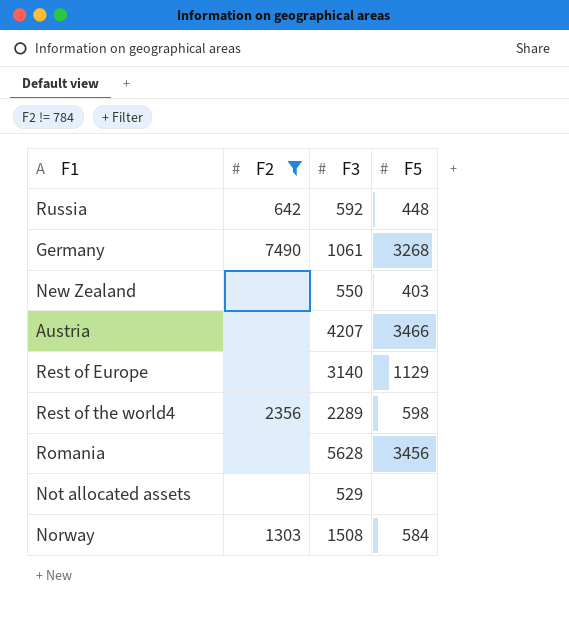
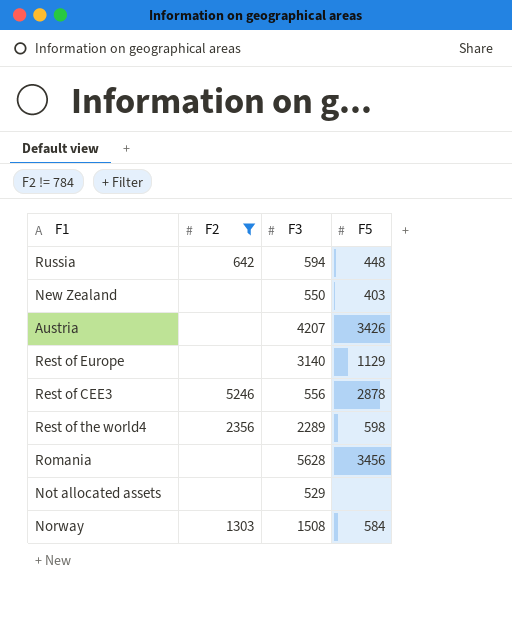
row Germany: 7490 | 1061 | 3268 -> none
Russia | F3: 592 -> 594
Austria | F5: 3466 -> 3426
row Rest of CEE3: none -> 5246 | 556 | 2878

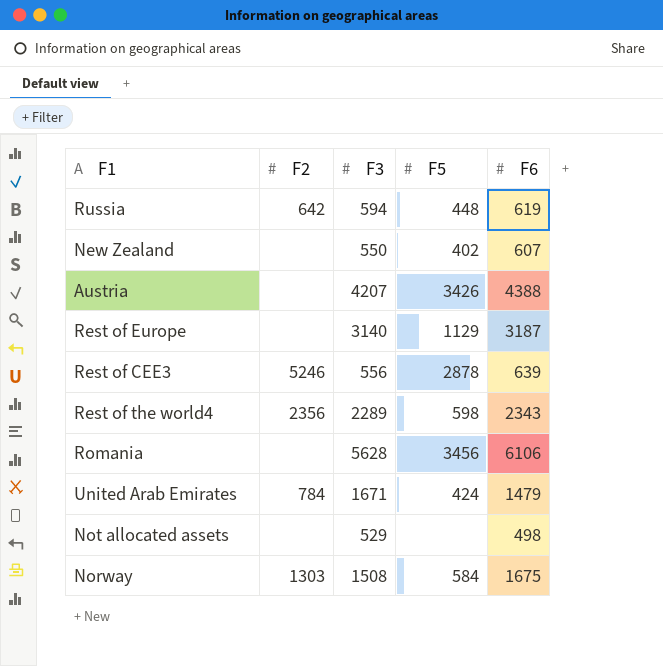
filter: F2 != 784 -> none
column F6 | position: none -> 5
New Zealand | F5: 403 -> 402

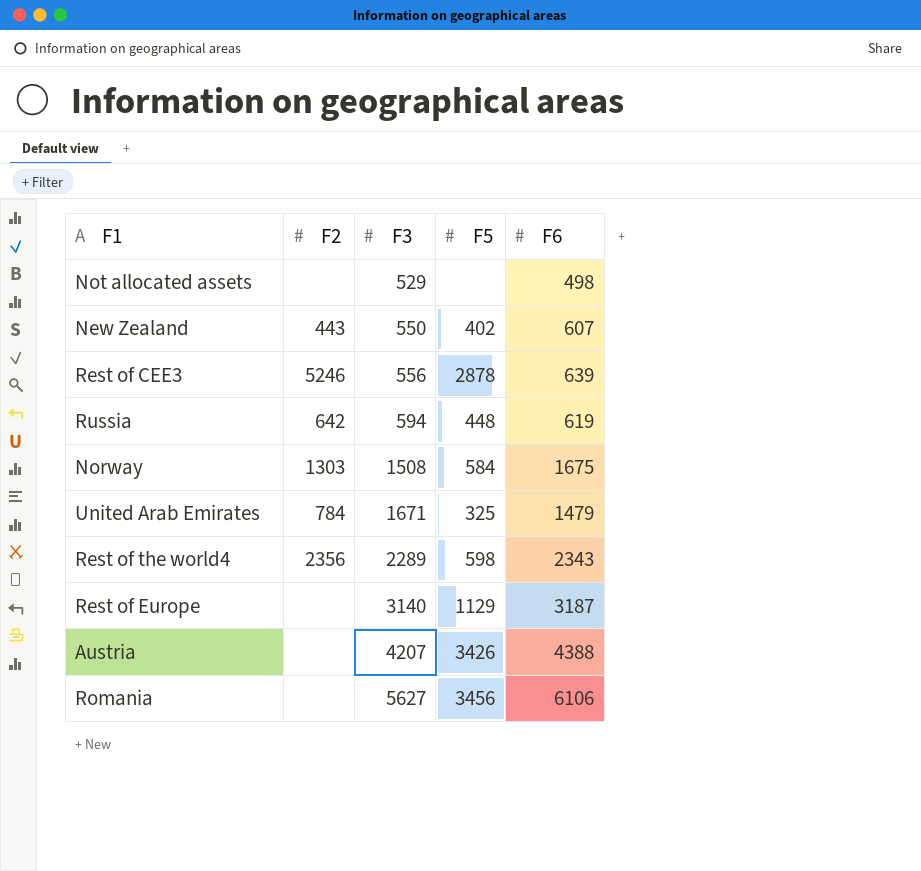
row order: none -> F3 ascending
New Zealand | F2: none -> 443
United Arab Emirates | F5: 424 -> 325
Romania | F3: 5628 -> 5627

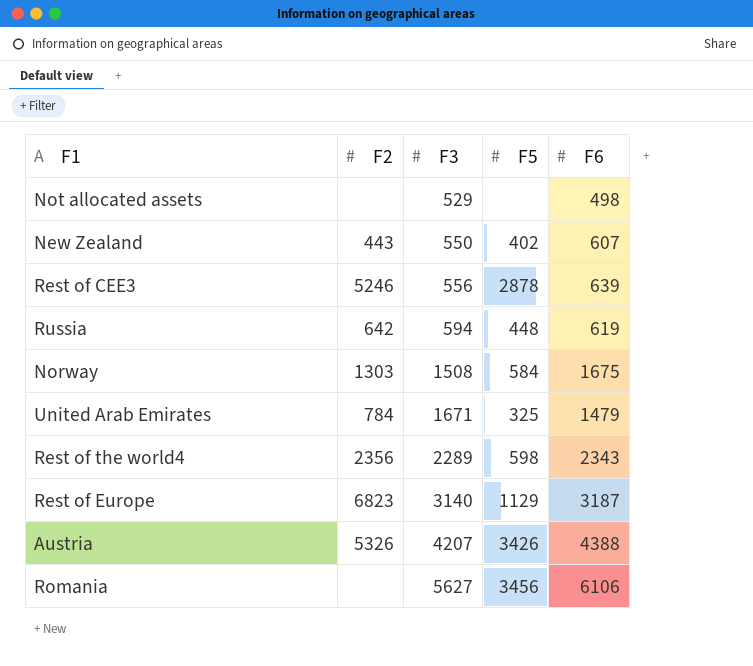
Rest of Europe | F2: none -> 6823
Austria | F2: none -> 5326

